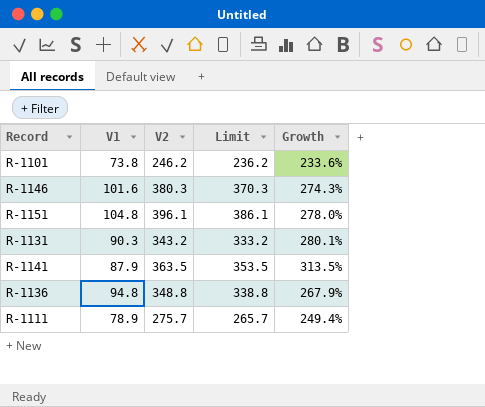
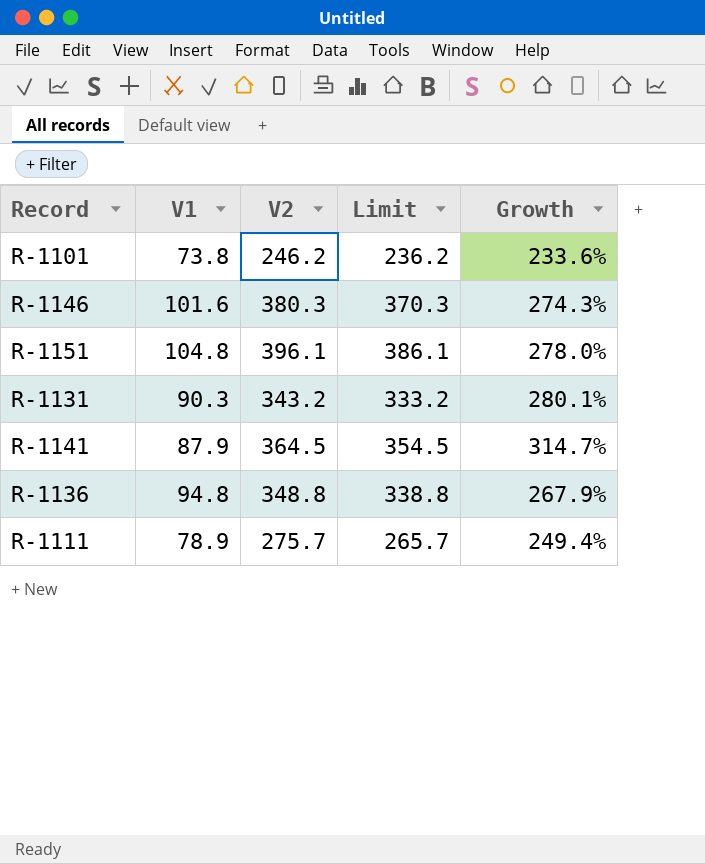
R-1141 | V2: 363.5 -> 364.5
R-1141 | Limit: 353.5 -> 354.5
R-1141 | Growth: 313.5% -> 314.7%

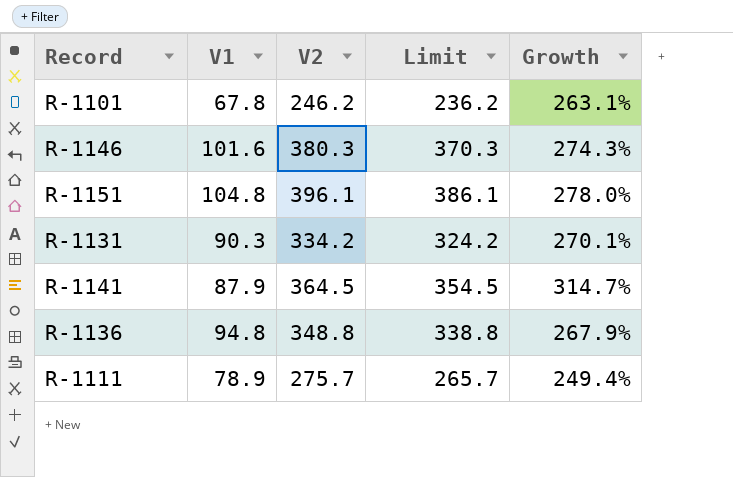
R-1101 | V1: 73.8 -> 67.8
R-1101 | Growth: 233.6% -> 263.1%
R-1131 | V2: 343.2 -> 334.2
R-1131 | Limit: 333.2 -> 324.2
R-1131 | Growth: 280.1% -> 270.1%

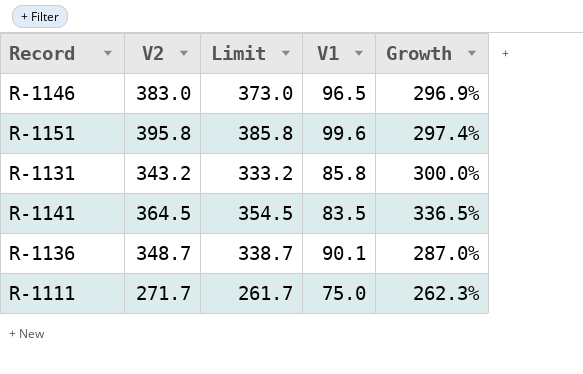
column V1 | position: 2 -> 4
row R-1101: 67.8 | 246.2 | 236.2 | 263.1% -> none
R-1146 | V2: 380.3 -> 383.0
R-1146 | Limit: 370.3 -> 373.0
R-1146 | V1: 101.6 -> 96.5
R-1146 | Growth: 274.3% -> 296.9%
R-1151 | V2: 396.1 -> 395.8
R-1151 | Limit: 386.1 -> 385.8
R-1151 | V1: 104.8 -> 99.6
R-1151 | Growth: 278.0% -> 297.4%
R-1131 | V2: 334.2 -> 343.2
R-1131 | Limit: 324.2 -> 333.2
R-1131 | V1: 90.3 -> 85.8
R-1131 | Growth: 270.1% -> 300.0%
R-1141 | V1: 87.9 -> 83.5
R-1141 | Growth: 314.7% -> 336.5%
R-1136 | V2: 348.8 -> 348.7
R-1136 | Limit: 338.8 -> 338.7
R-1136 | V1: 94.8 -> 90.1
R-1136 | Growth: 267.9% -> 287.0%
R-1111 | V2: 275.7 -> 271.7
R-1111 | Limit: 265.7 -> 261.7
R-1111 | V1: 78.9 -> 75.0
R-1111 | Growth: 249.4% -> 262.3%

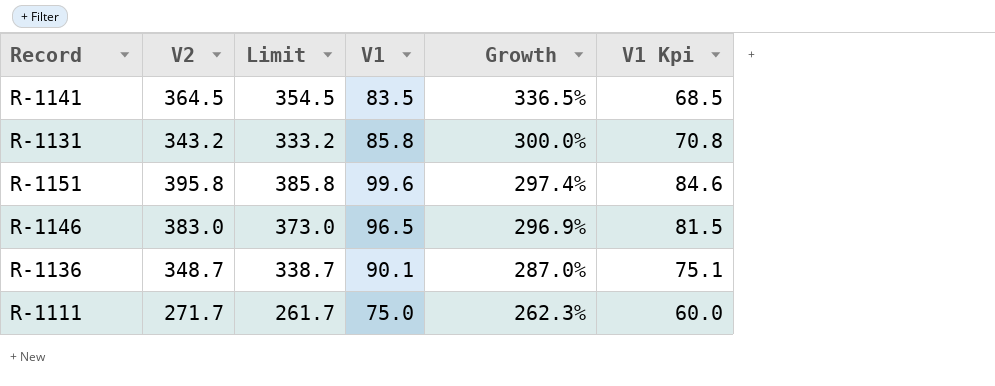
row order: none -> Growth descending
column V1 Kpi | formula: none -> [V1] - 15

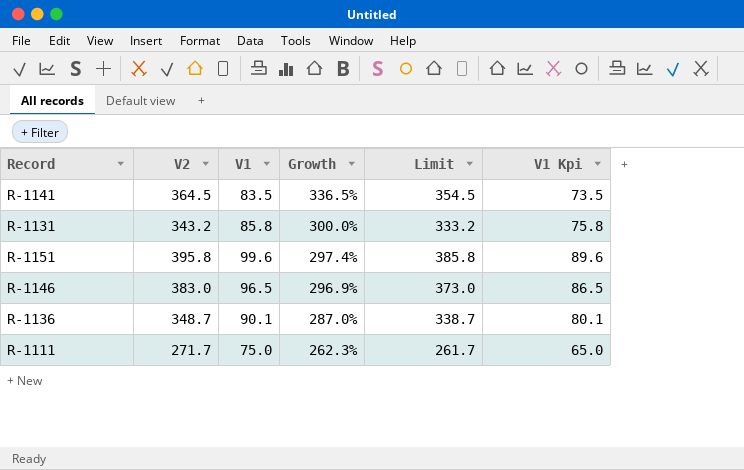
column Limit | position: 3 -> 5
column V1 Kpi | formula: [V1] - 15 -> [V1] - 10

